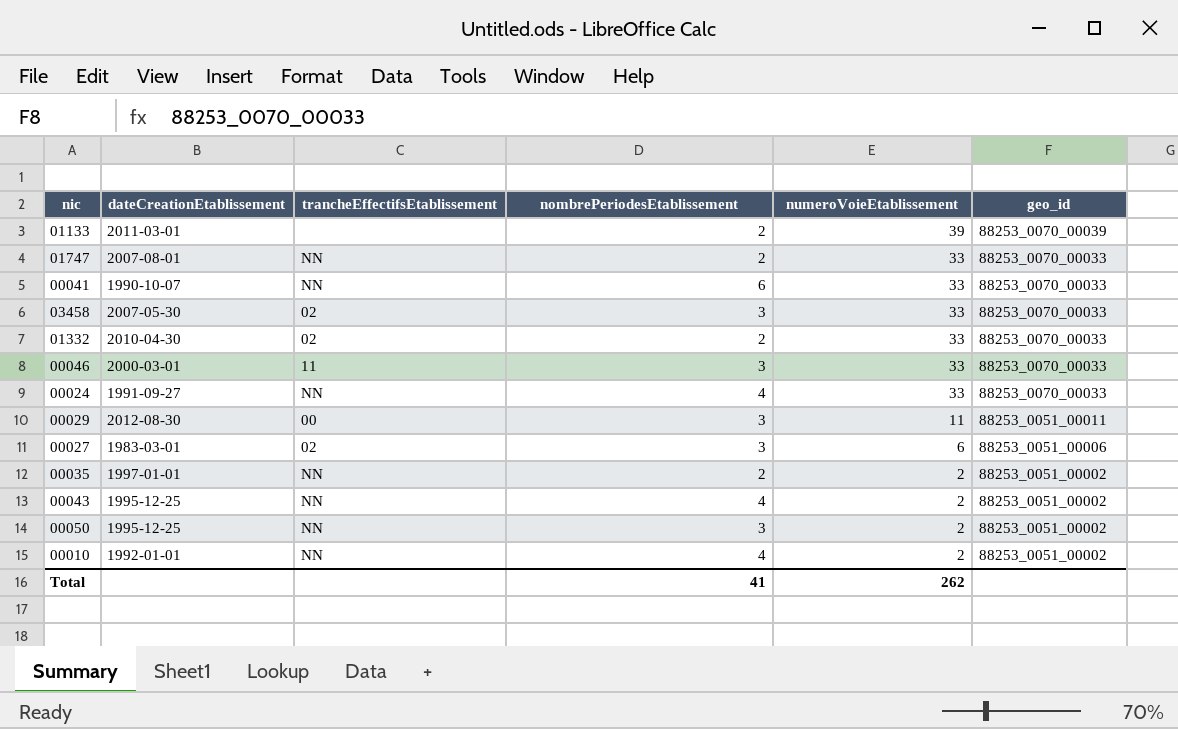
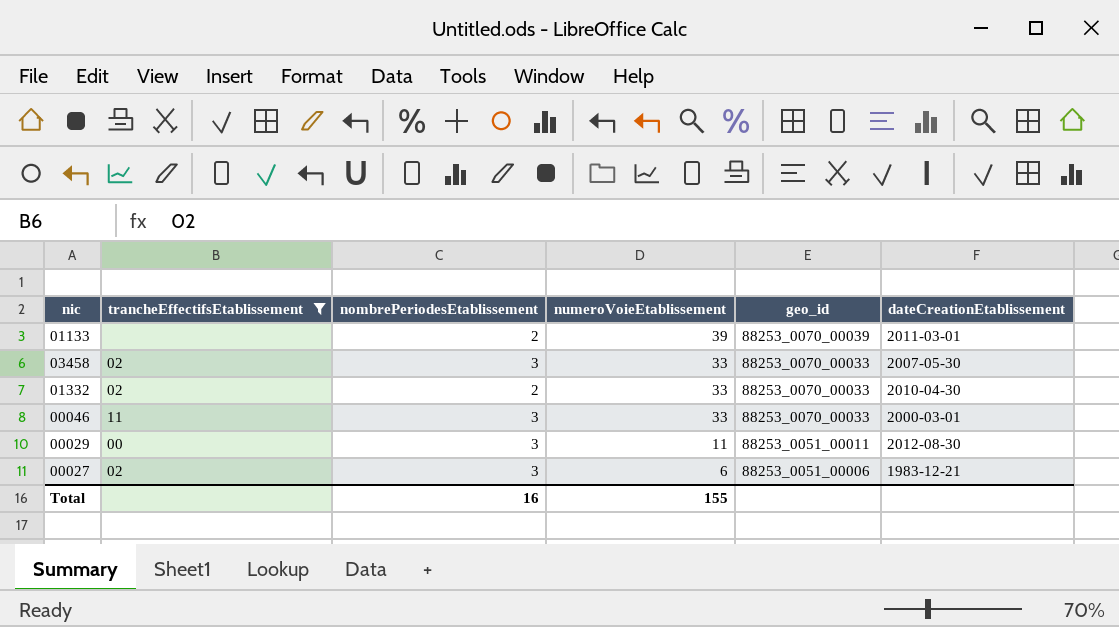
filter: none -> trancheEffectifsEtablissement != NN
column dateCreationEtablissement | position: 2 -> 6
00027 | dateCreationEtablissement: 1983-03-01 -> 1983-12-21
Total | nombrePeriodesEtablissement: 41 -> 16
Total | numeroVoieEtablissement: 262 -> 155

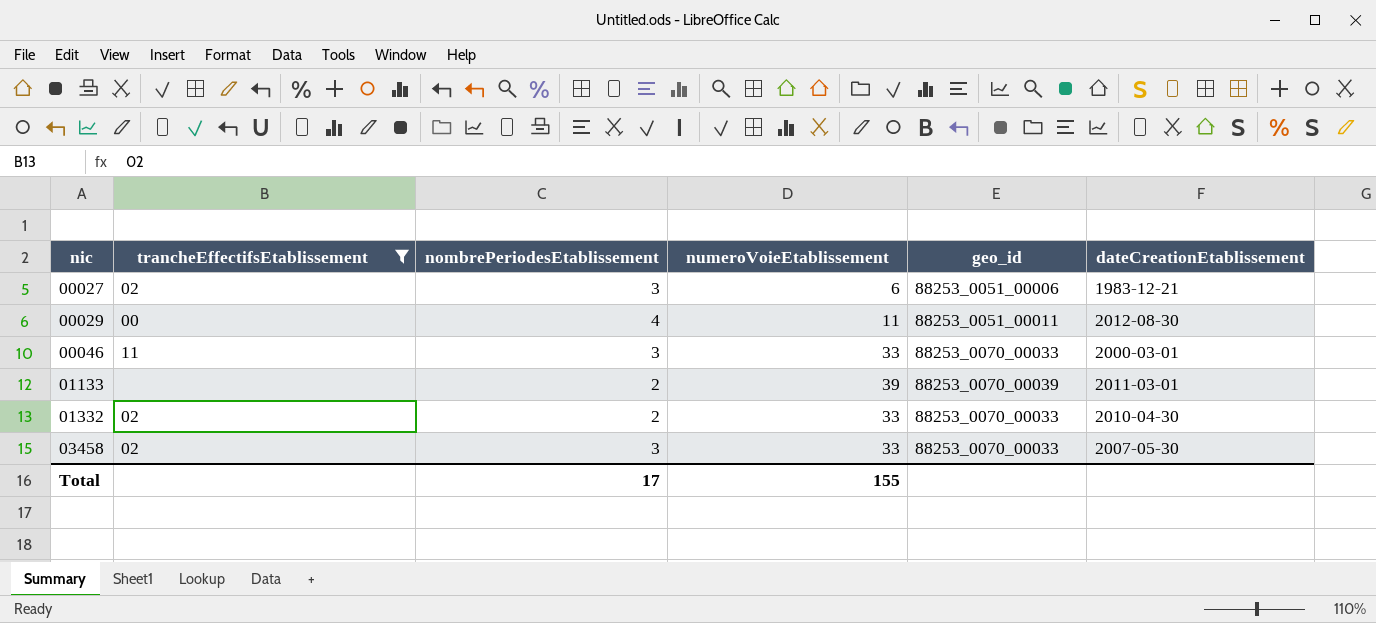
row order: numeroVoieEtablissement descending -> nic ascending
00029 | nombrePeriodesEtablissement: 3 -> 4
Total | nombrePeriodesEtablissement: 16 -> 17

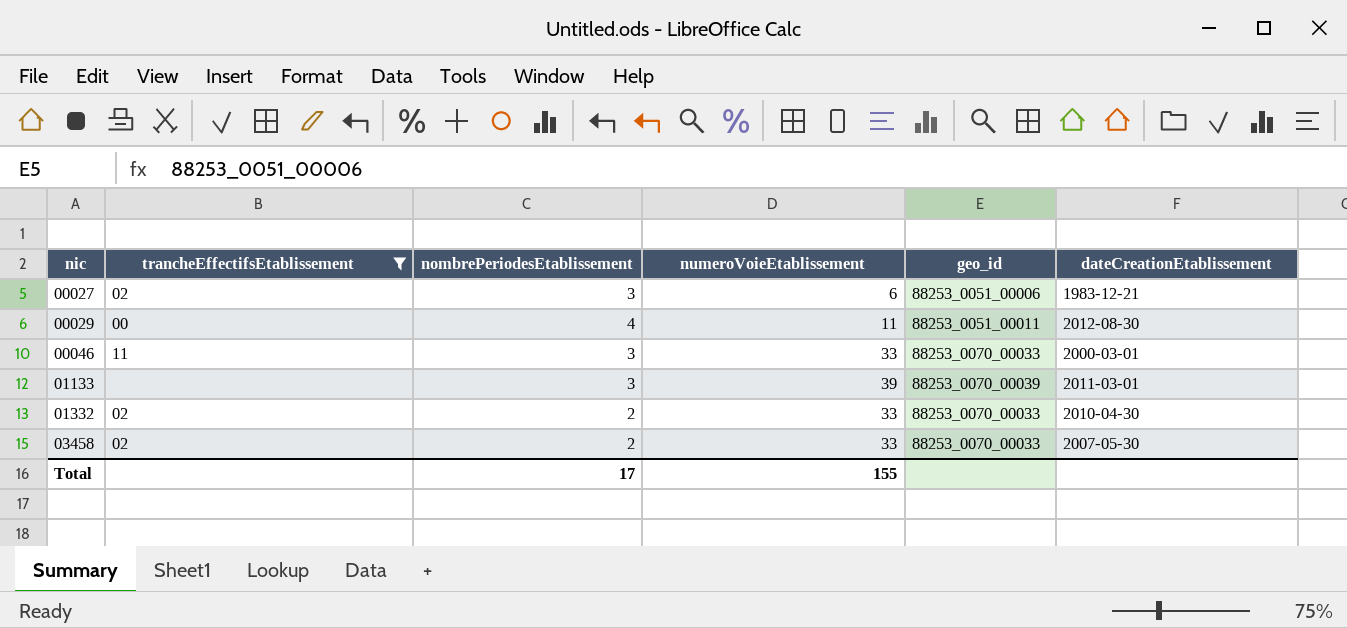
01133 | nombrePeriodesEtablissement: 2 -> 3
03458 | nombrePeriodesEtablissement: 3 -> 2

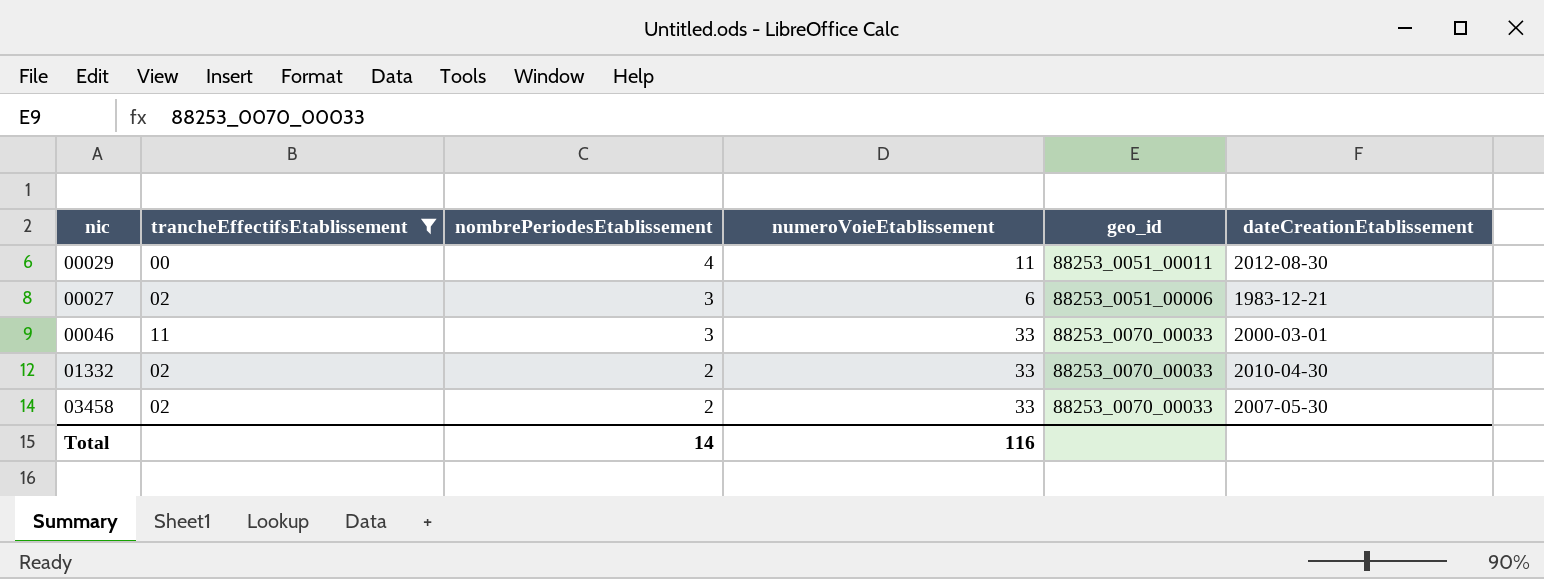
row order: nic ascending -> nombrePeriodesEtablissement descending
row 01133: none | 3 | 39 | 88253_0070_00039 | 2011-03-01 -> none
Total | nombrePeriodesEtablissement: 17 -> 14
Total | numeroVoieEtablissement: 155 -> 116

